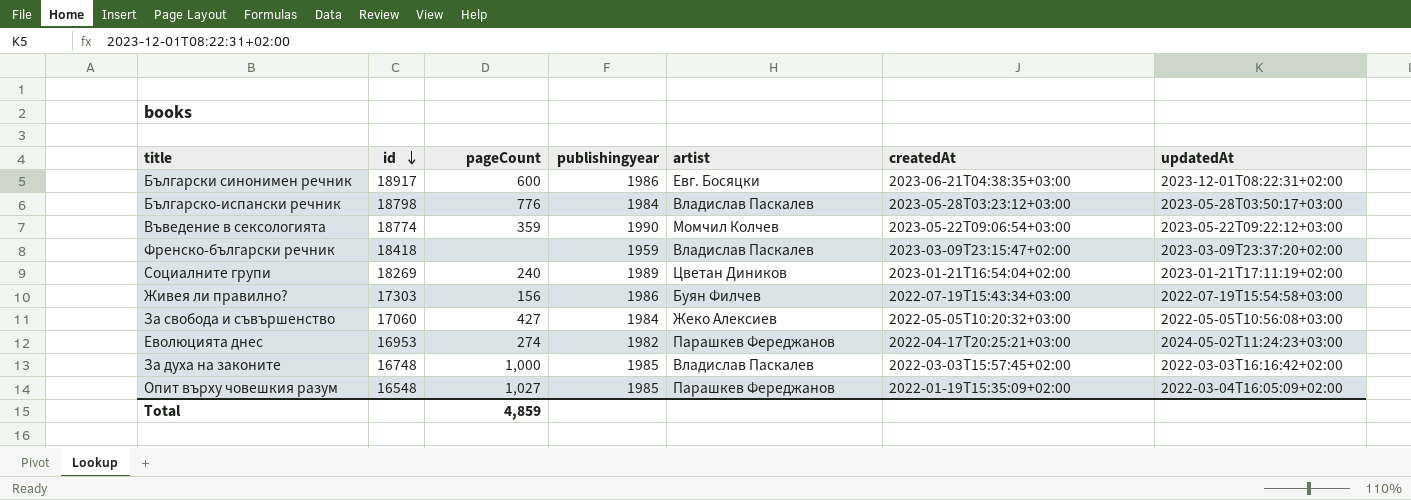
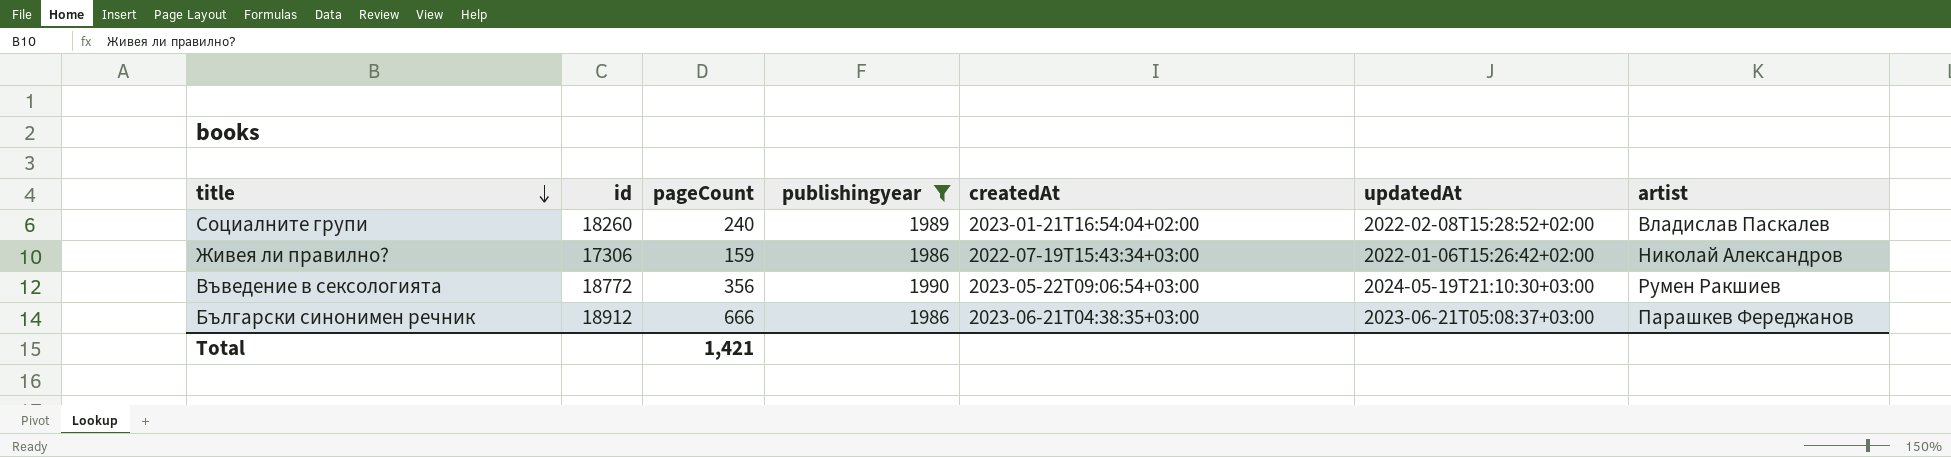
filter: none -> publishingyear >= 1986
row order: id descending -> title descending
column artist | position: 5 -> 7
Социалните групи | id: 18269 -> 18260
Социалните групи | updatedAt: 2023-01-21T17:11:19+02:00 -> 2022-02-08T15:28:52+02:00
Социалните групи | artist: Цветан Диников -> Владислав Паскалев
Живея ли правилно? | id: 17303 -> 17306
Живея ли правилно? | pageCount: 156 -> 159
Живея ли правилно? | updatedAt: 2022-07-19T15:54:58+03:00 -> 2022-01-06T15:26:42+02:00
Живея ли правилно? | artist: Буян Филчев -> Николай Александров
Въведение в сексологията | id: 18774 -> 18772
Въведение в сексологията | pageCount: 359 -> 356
Въведение в сексологията | updatedAt: 2023-05-22T09:22:12+03:00 -> 2024-05-19T21:10:30+03:00
Въведение в сексологията | artist: Момчил Колчев -> Румен Ракшиев
Български синонимен речник | id: 18917 -> 18912
Български синонимен речник | pageCount: 600 -> 666
Български синонимен речник | updatedAt: 2023-12-01T08:22:31+02:00 -> 2023-06-21T05:08:37+03:00
Български синонимен речник | artist: Евг. Босяцки -> Парашкев Фереджанов
Total | pageCount: 4,859 -> 1,421

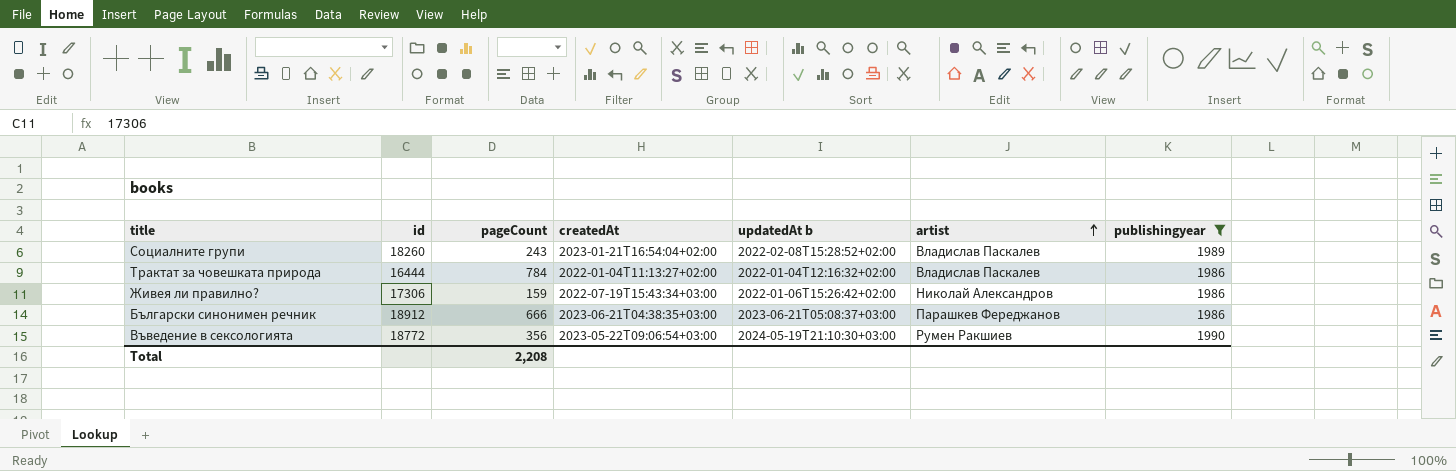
row order: title descending -> artist ascending
column name: updatedAt -> updatedAt b
column publishingyear | position: 4 -> 7
Социалните групи | pageCount: 240 -> 243
row Трактат за човешката природа: none -> 16444 | 784 | 2022-01-04T11:13:27+02:00 | 2022-01-04T12:16:32+02:00 | Владислав Паскалев | 1986
Total | pageCount: 1,421 -> 2,208

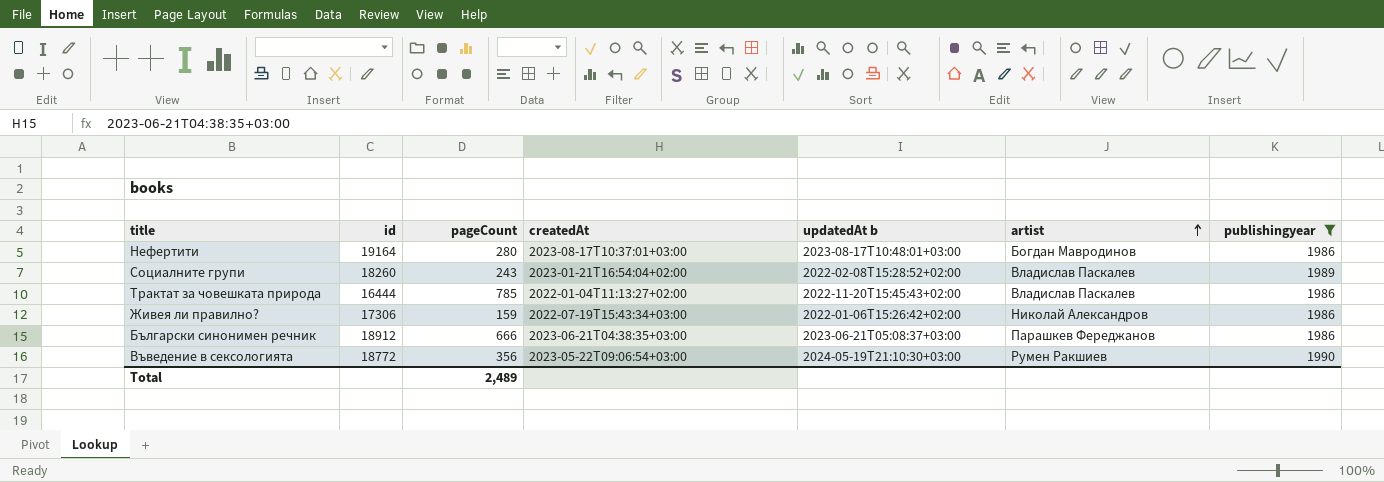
row Нефертити: none -> 19164 | 280 | 2023-08-17T10:37:01+03:00 | 2023-08-17T10:48:01+03:00 | Богдан Мавродинов | 1986
Трактат за човешката природа | pageCount: 784 -> 785
Трактат за човешката природа | updatedAt b: 2022-01-04T12:16:32+02:00 -> 2022-11-20T15:45:43+02:00
Total | pageCount: 2,208 -> 2,489

